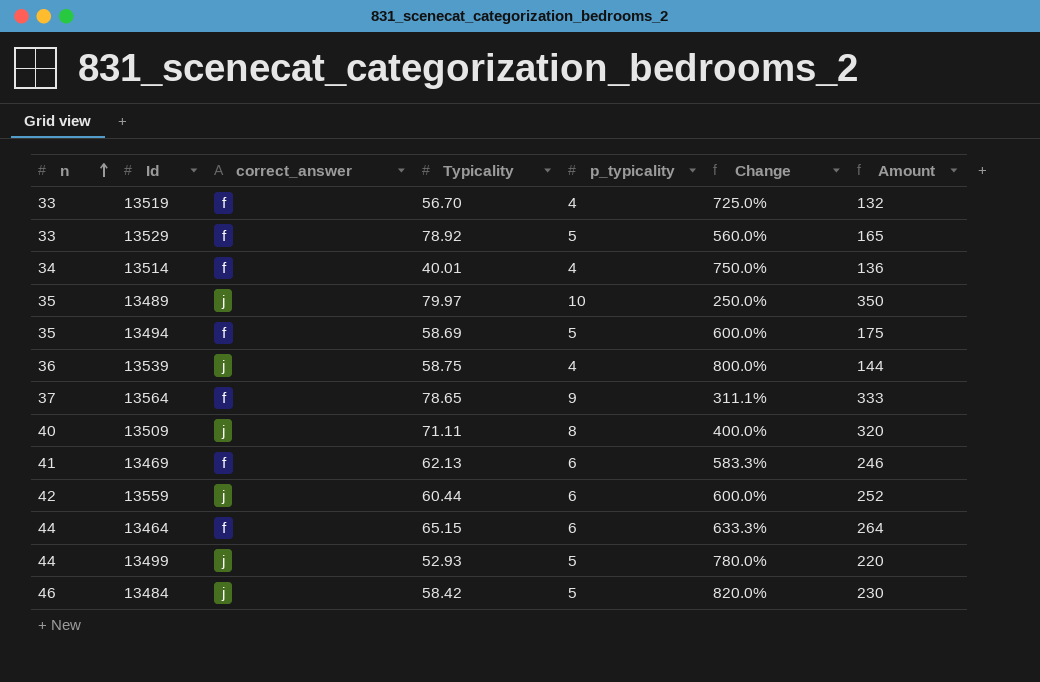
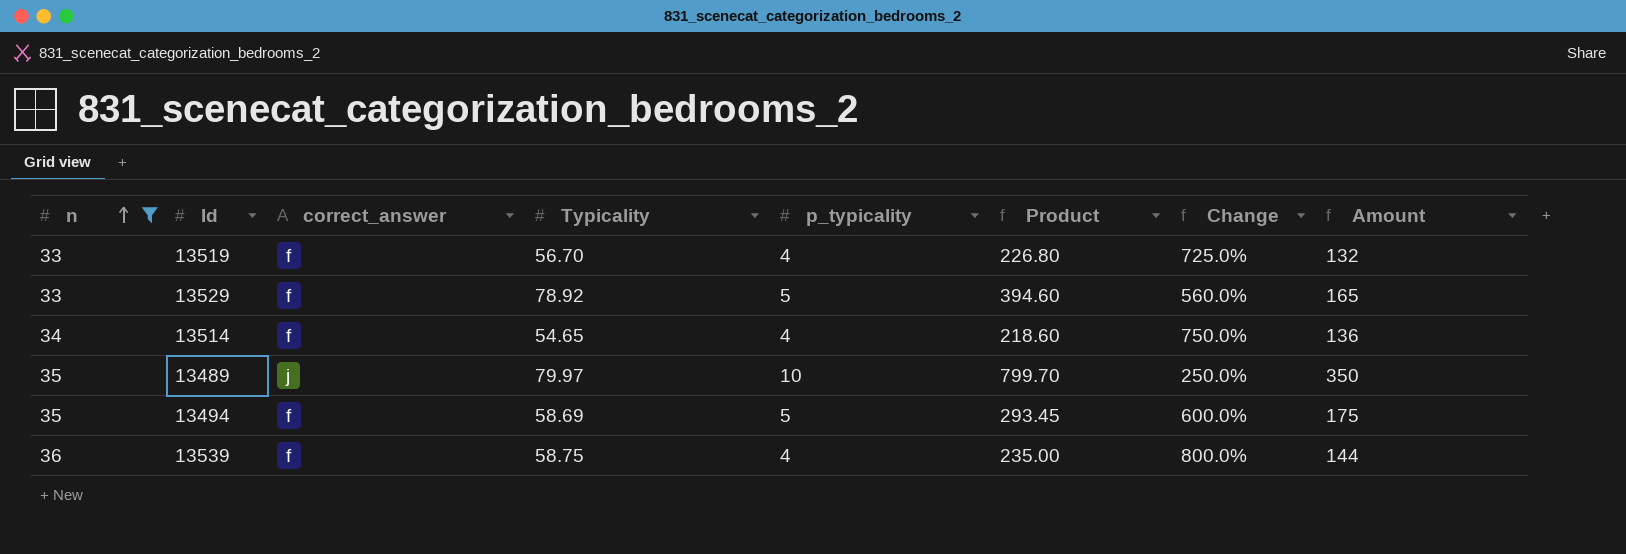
filter: none -> n <= 36
column Product | formula: none -> [Typicality] * [p_typicality]
13514 | Typicality: 40.01 -> 54.65
13539 | correct_answer: j -> f

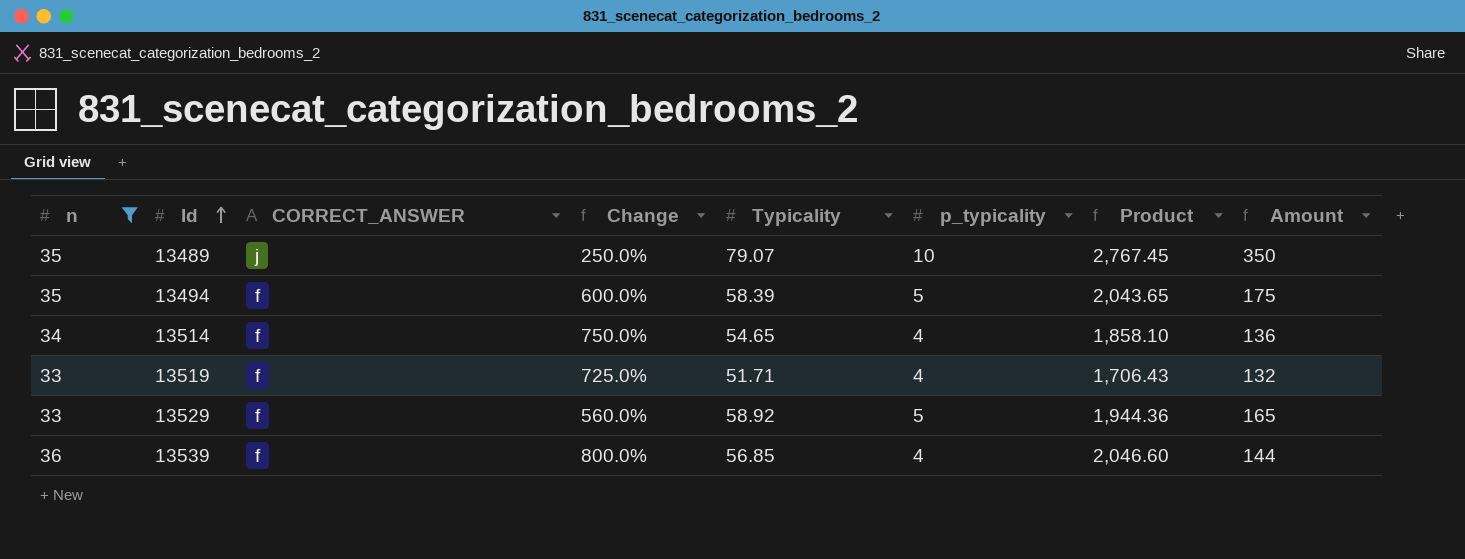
row order: n ascending -> Id ascending
column name: correct_answer -> CORRECT_ANSWER
column Change | position: 7 -> 4
column Product | formula: [Typicality] * [p_typicality] -> [n] * [Typicality]
13489 | Typicality: 79.97 -> 79.07
13494 | Typicality: 58.69 -> 58.39
13519 | Typicality: 56.70 -> 51.71
13529 | Typicality: 78.92 -> 58.92
13539 | Typicality: 58.75 -> 56.85

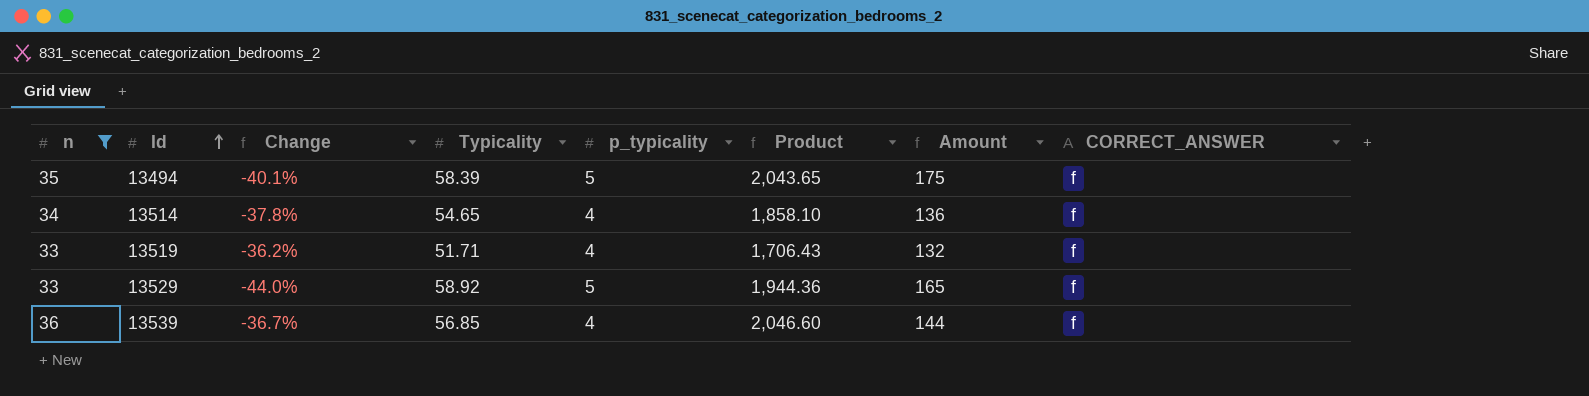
column Change | formula: ([n] - [p_typicality]) / [p_typicality] -> ([n] - [Typicality]) / [Typicality]
column CORRECT_ANSWER | position: 3 -> 8
row 13489: 35 | j | 250.0% | 79.07 | 10 | 2,767.45 | 350 -> none

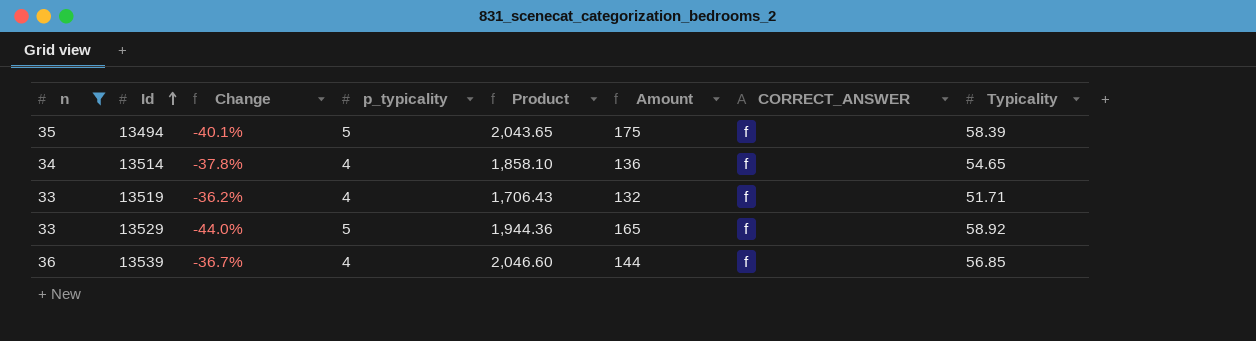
column Typicality | position: 4 -> 8

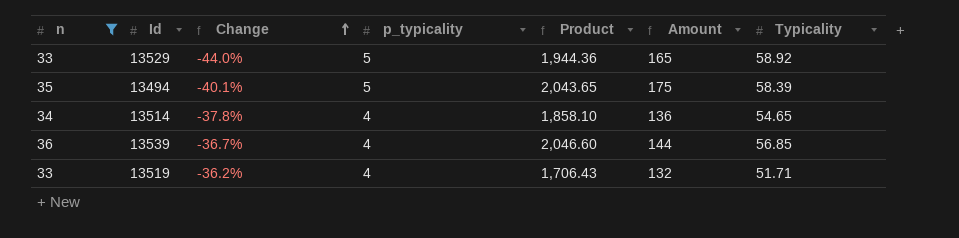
row order: Id ascending -> Change ascending
column CORRECT_ANSWER | position: 7 -> none

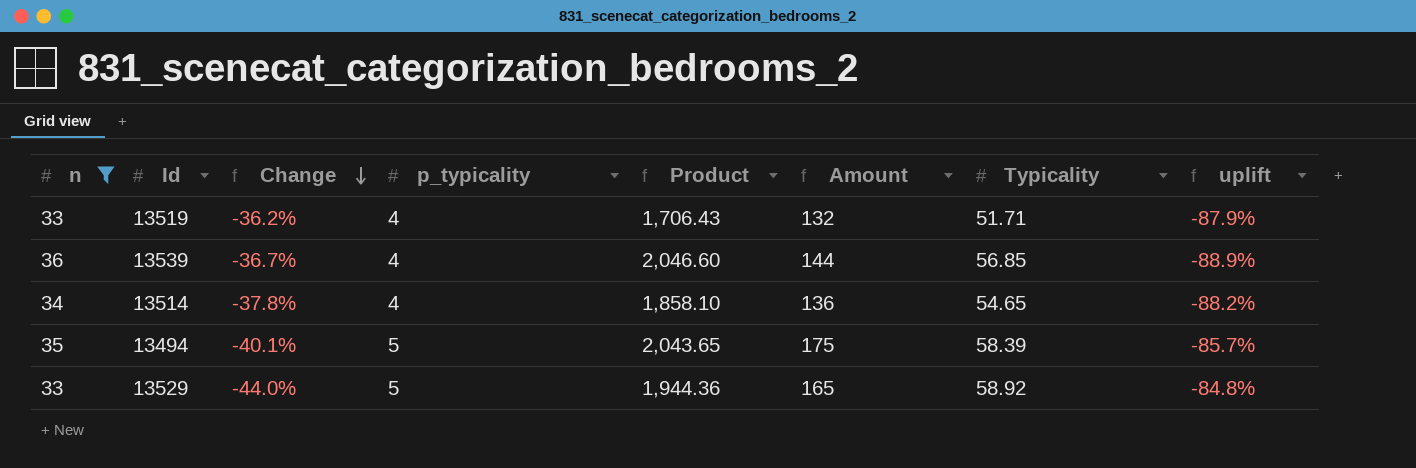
row order: Change ascending -> Change descending
column uplift | formula: none -> ([p_typicality] - [n]) / [n]

